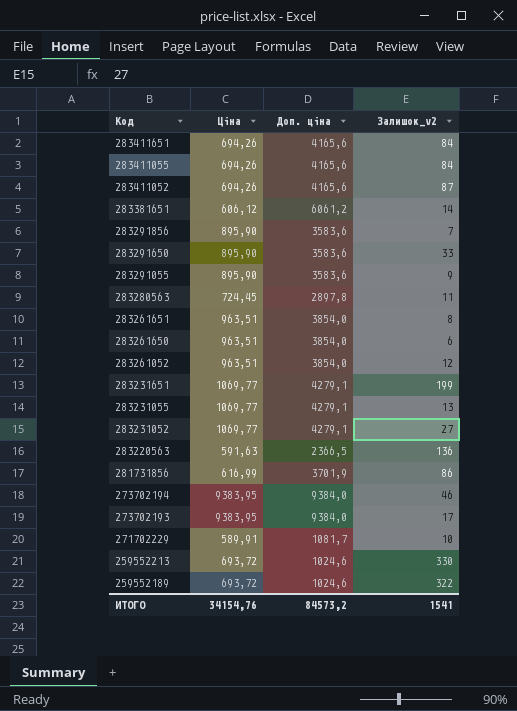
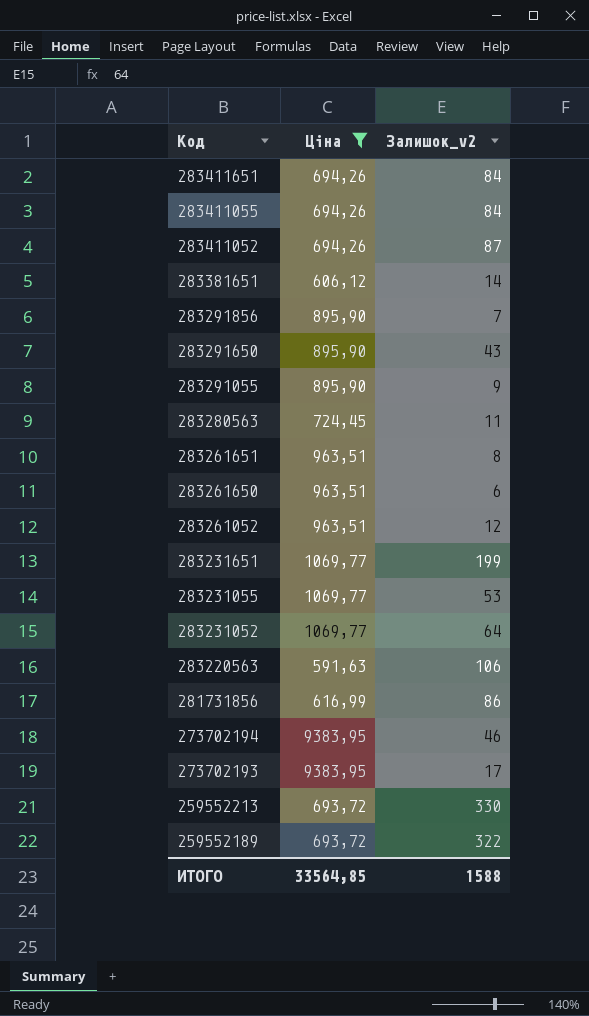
filter: none -> Ціна != 589,91
column Доп. ціна | position: 3 -> none
283291650 | Залишок_v2: 33 -> 43
283231055 | Залишок_v2: 13 -> 53
283231052 | Залишок_v2: 27 -> 64
283220563 | Залишок_v2: 136 -> 106
ИТОГО | Ціна: 34154,76 -> 33564,85
ИТОГО | Залишок_v2: 1541 -> 1588

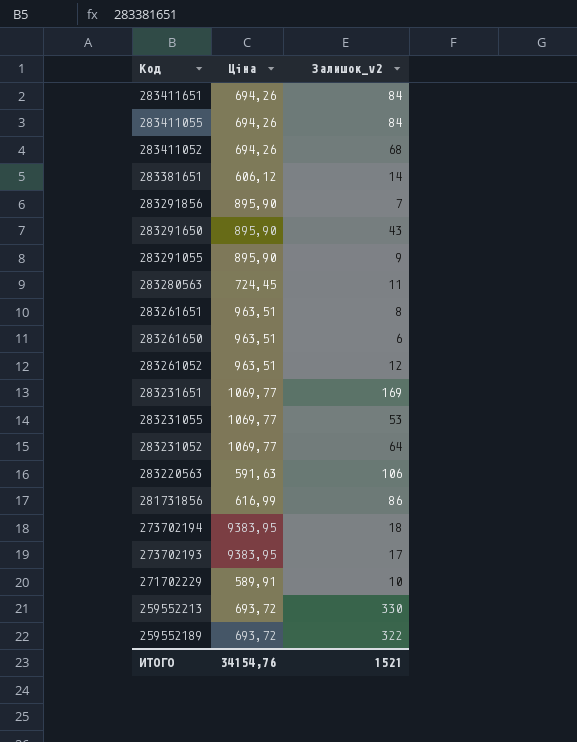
filter: Ціна != 589,91 -> none
283411052 | Залишок_v2: 87 -> 68
283231651 | Залишок_v2: 199 -> 169
273702194 | Залишок_v2: 46 -> 18
ИТОГО | Ціна: 33564,85 -> 34154,76
ИТОГО | Залишок_v2: 1588 -> 1521

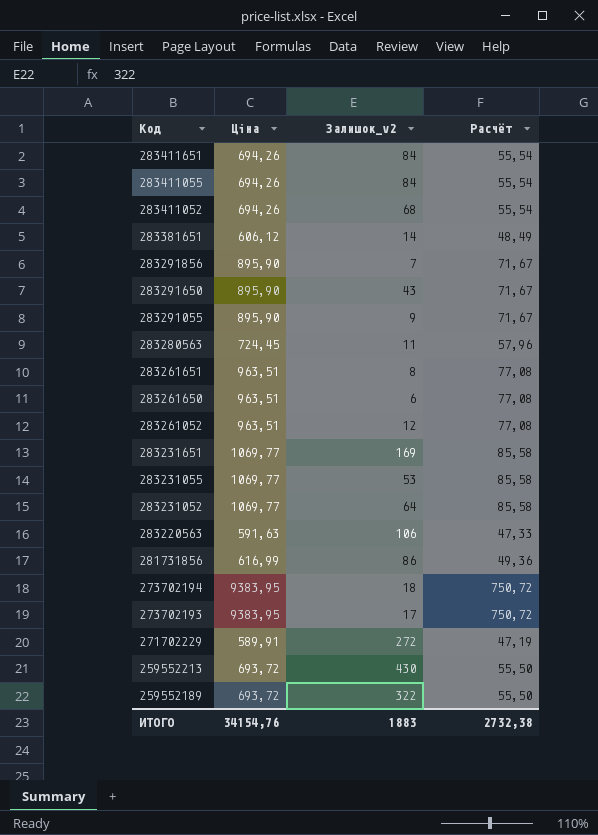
column Расчёт | formula: none -> [Ціна] * 0,08
271702229 | Залишок_v2: 10 -> 272
259552213 | Залишок_v2: 330 -> 430
ИТОГО | Залишок_v2: 1521 -> 1883

